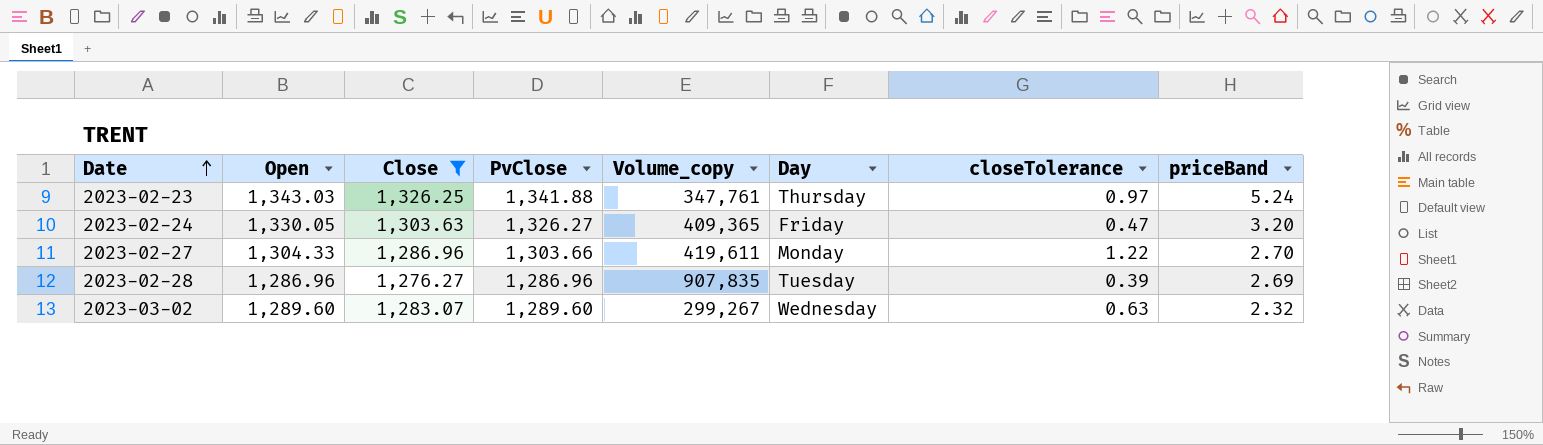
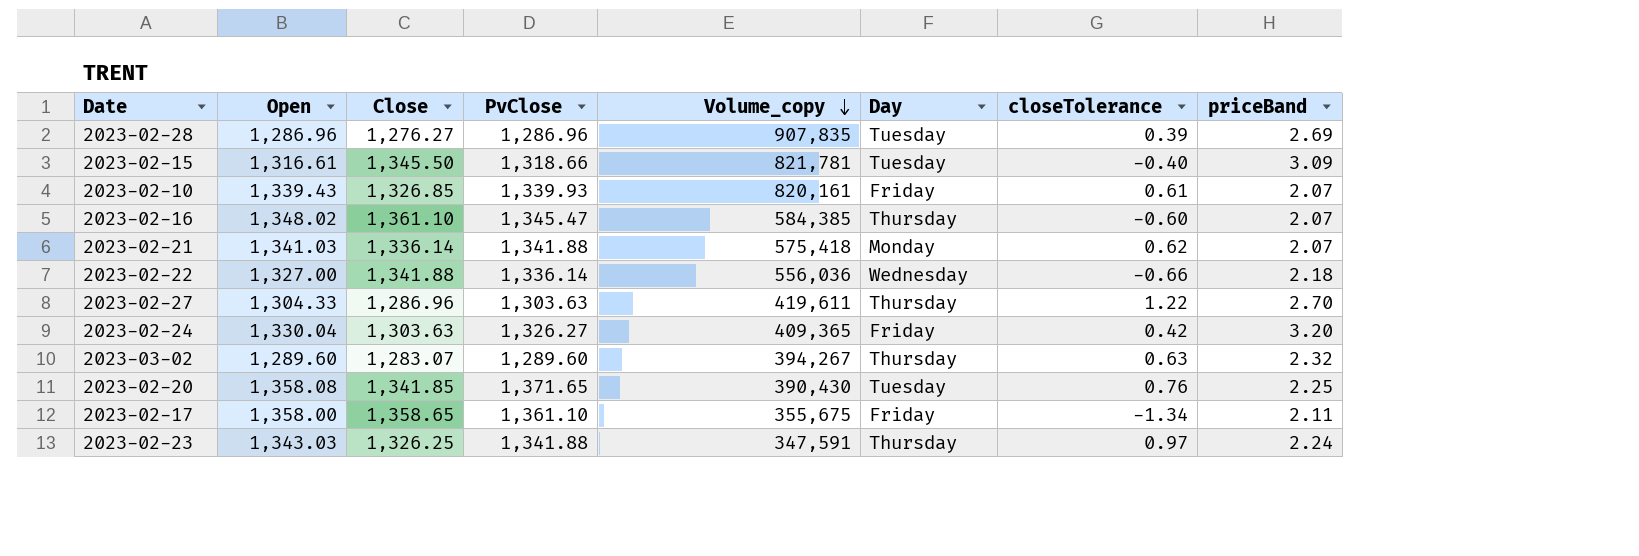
filter: Close <= 1,326.25 -> none
row order: Date ascending -> Volume_copy descending
2023-02-27 | PvClose: 1,303.66 -> 1,303.63
2023-02-27 | Day: Monday -> Thursday
2023-02-24 | Open: 1,330.05 -> 1,330.04
2023-02-24 | closeTolerance: 0.47 -> 0.42
2023-03-02 | Volume_copy: 299,267 -> 394,267
2023-03-02 | Day: Wednesday -> Thursday
2023-02-23 | Volume_copy: 347,761 -> 347,591
2023-02-23 | priceBand: 5.24 -> 2.24

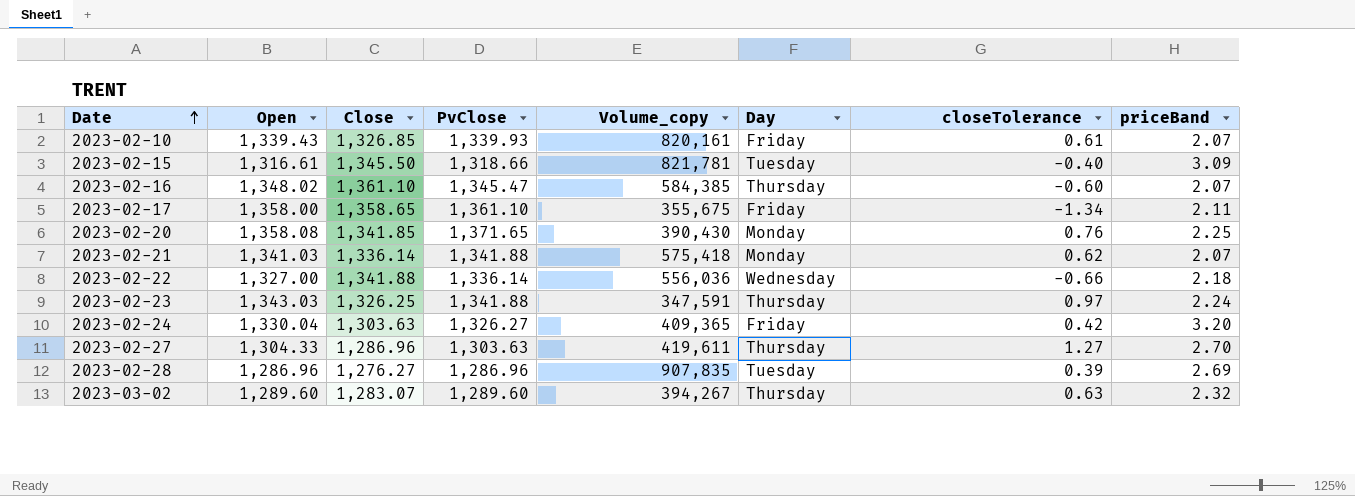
row order: Volume_copy descending -> Date ascending
2023-02-20 | Day: Tuesday -> Monday
2023-02-27 | closeTolerance: 1.22 -> 1.27

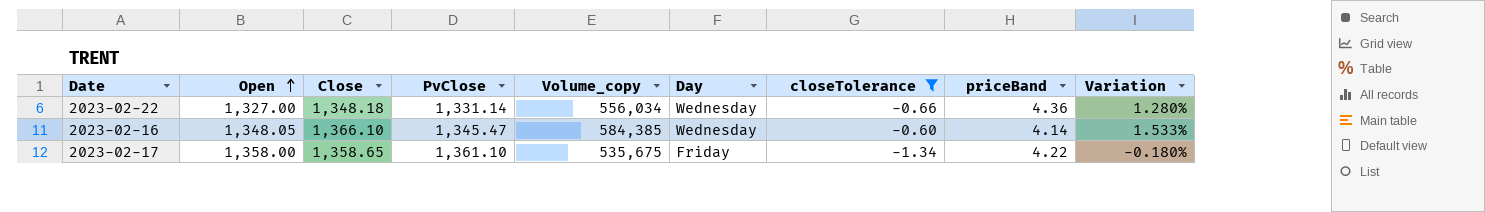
filter: none -> closeTolerance <= -0.60
row order: Date ascending -> Open ascending
column Variation | formula: none -> ([Close] - [PvClose]) / [PvClose]
2023-02-22 | Close: 1,341.88 -> 1,348.18
2023-02-22 | PvClose: 1,336.14 -> 1,331.14
2023-02-22 | Volume_copy: 556,036 -> 556,034
2023-02-22 | priceBand: 2.18 -> 4.36
2023-02-16 | Open: 1,348.02 -> 1,348.05
2023-02-16 | Close: 1,361.10 -> 1,366.10
2023-02-16 | Day: Thursday -> Wednesday
2023-02-16 | priceBand: 2.07 -> 4.14
2023-02-17 | Volume_copy: 355,675 -> 535,675
2023-02-17 | priceBand: 2.11 -> 4.22

